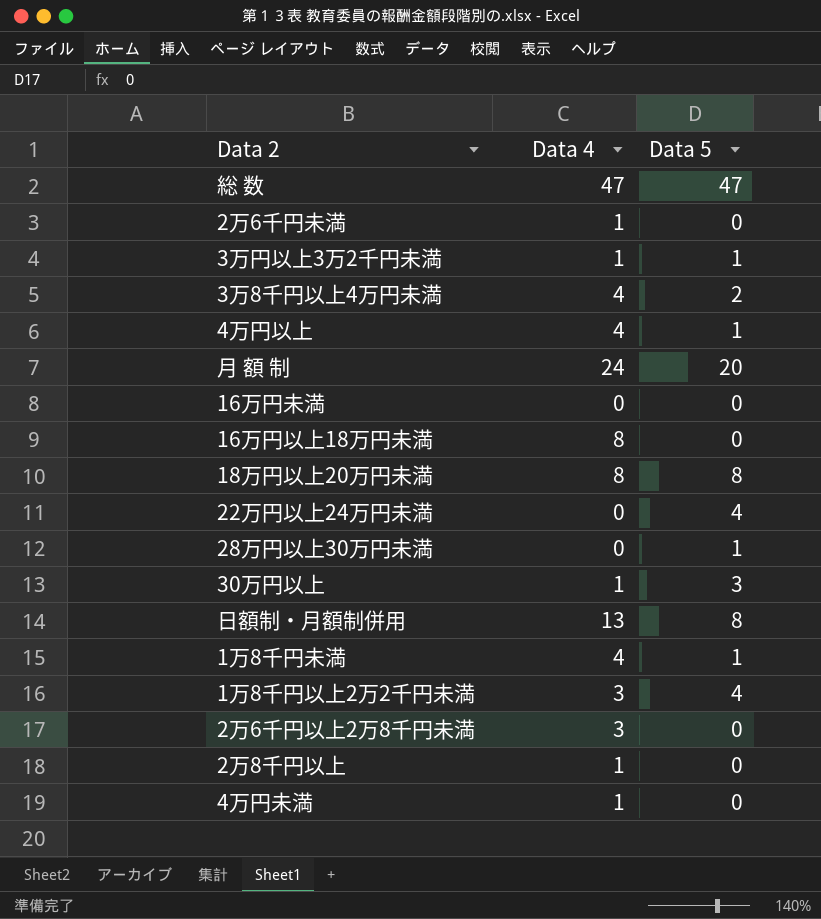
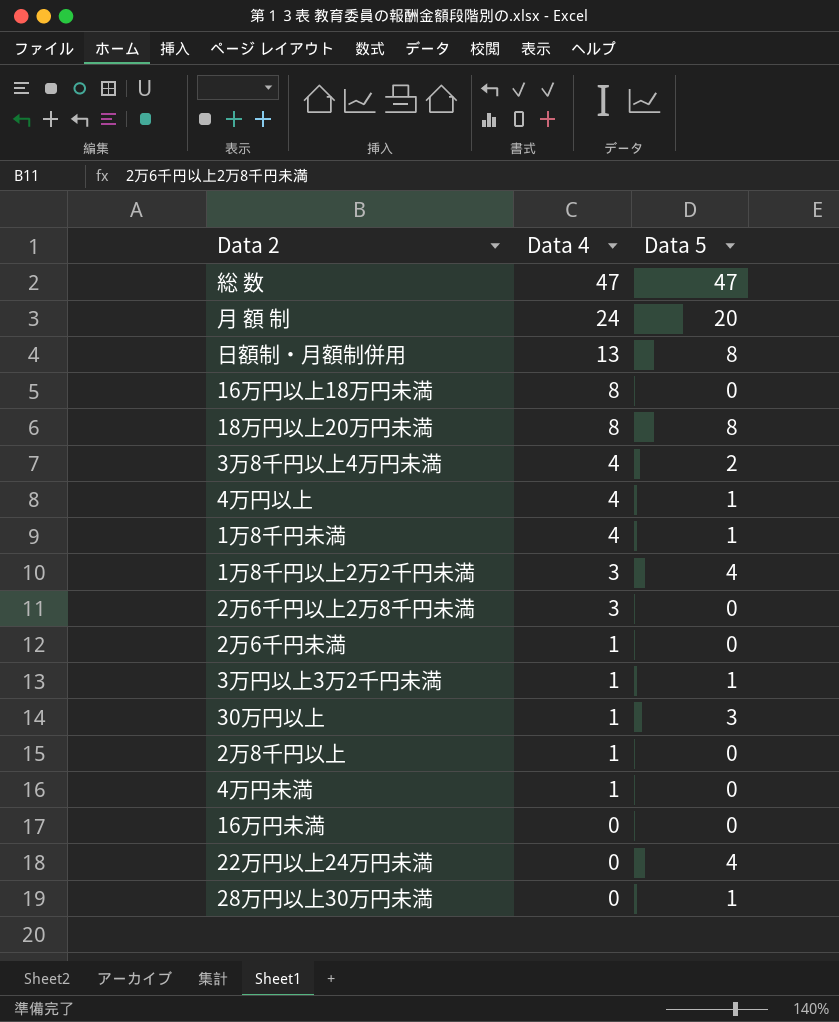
row order: none -> Data 4 descending

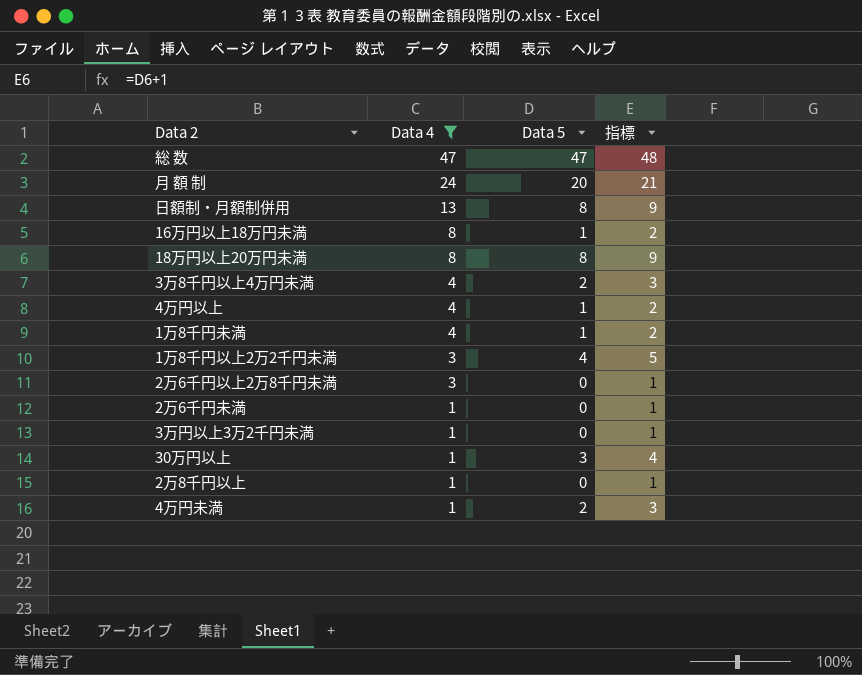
filter: none -> Data 4 != 0
column 指標 | formula: none -> [Data 5] + 1
16万円以上18万円未満 | Data 5: 0 -> 1
3万円以上3万2千円未満 | Data 5: 1 -> 0
4万円未満 | Data 5: 0 -> 2

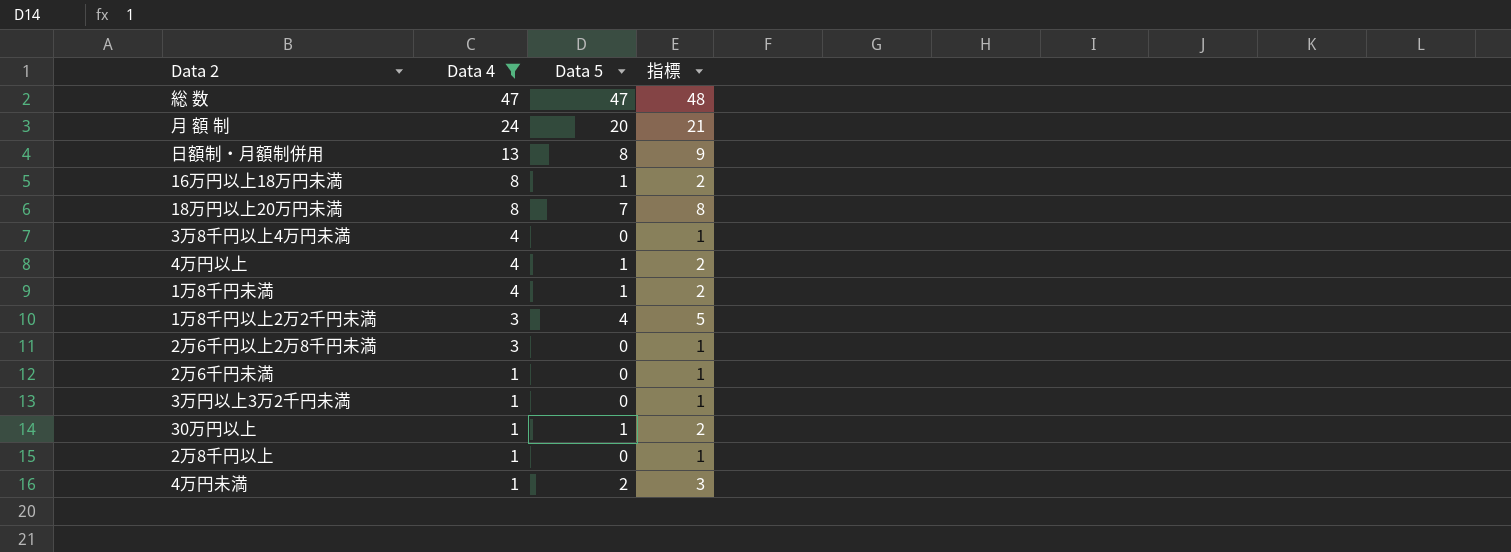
18万円以上20万円未満 | Data 5: 8 -> 7
18万円以上20万円未満 | 指標: 9 -> 8
3万8千円以上4万円未満 | Data 5: 2 -> 0
3万8千円以上4万円未満 | 指標: 3 -> 1
30万円以上 | Data 5: 3 -> 1
30万円以上 | 指標: 4 -> 2

